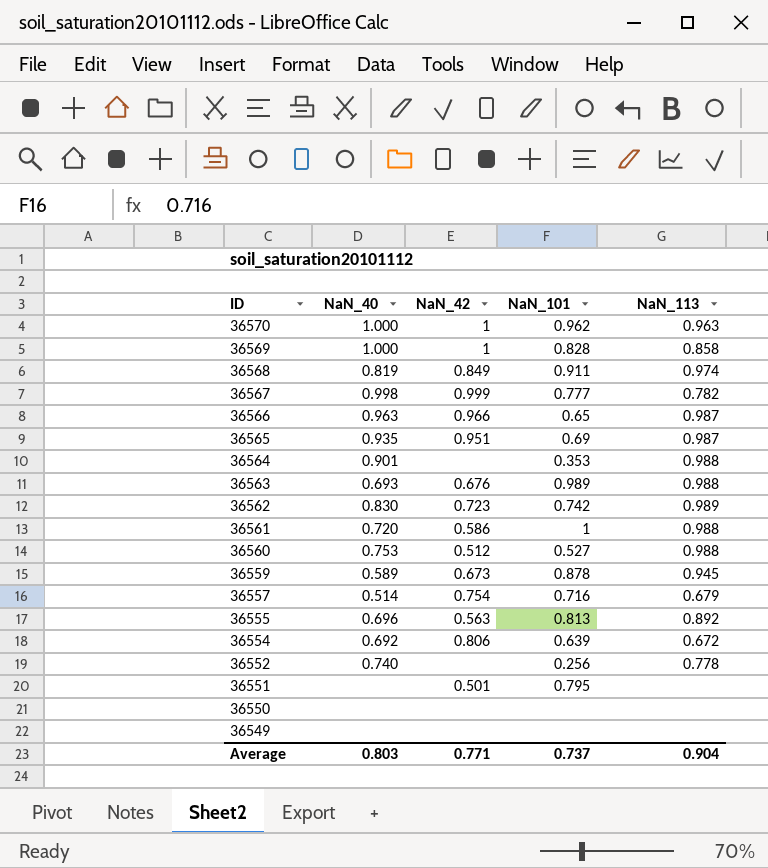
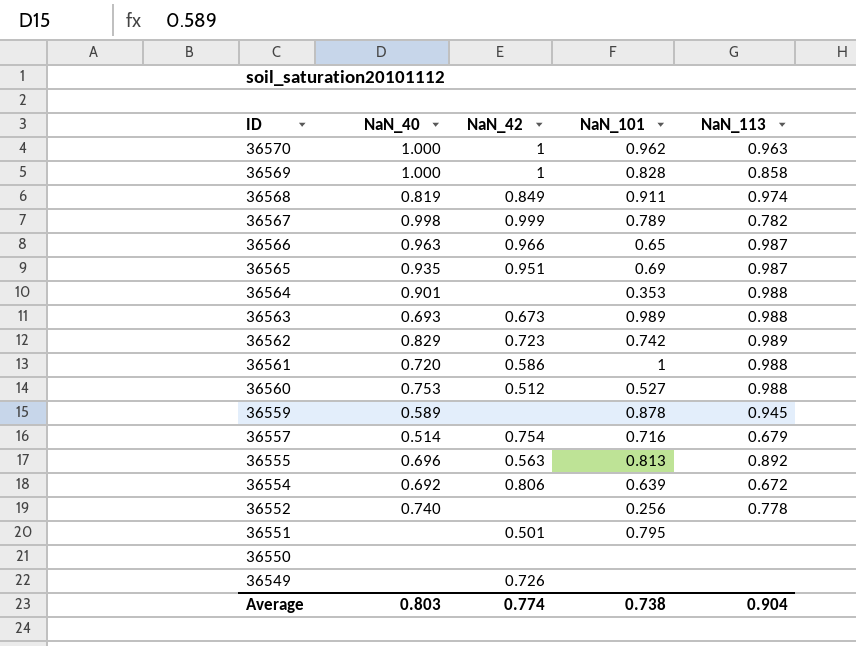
36567 | NaN_101: 0.777 -> 0.789
36563 | NaN_42: 0.676 -> 0.673
36562 | NaN_40: 0.830 -> 0.829
36559 | NaN_42: 0.673 -> none
36549 | NaN_42: none -> 0.726
Average | NaN_42: 0.771 -> 0.774
Average | NaN_101: 0.737 -> 0.738

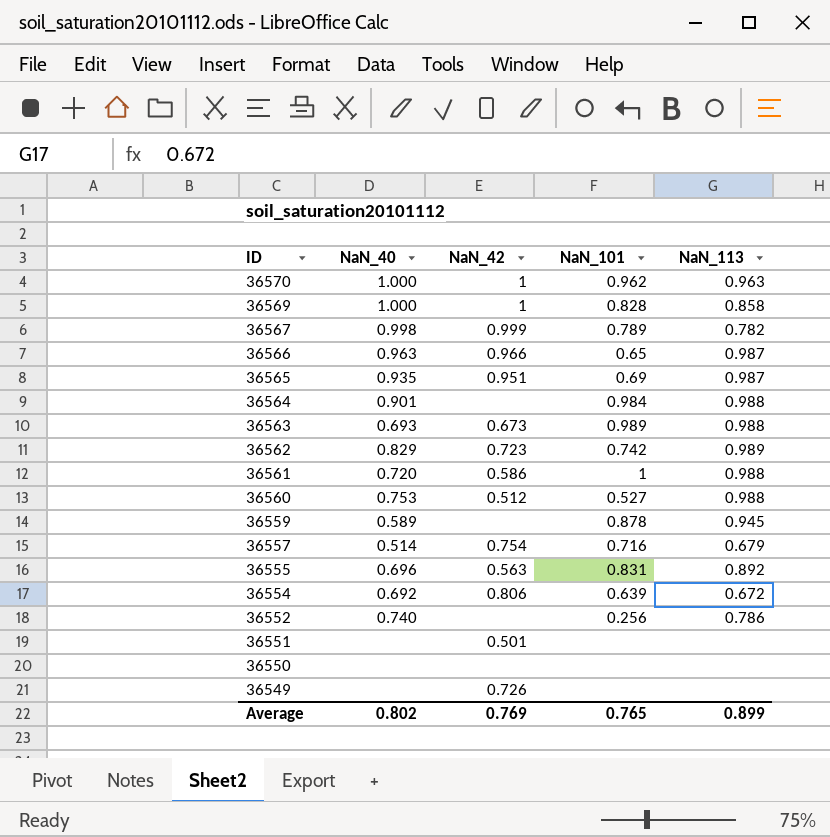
row 36568: 0.819 | 0.849 | 0.911 | 0.974 -> none
36564 | NaN_101: 0.353 -> 0.984
36555 | NaN_101: 0.813 -> 0.831
36552 | NaN_113: 0.778 -> 0.786
36551 | NaN_101: 0.795 -> none
Average | NaN_40: 0.803 -> 0.802
Average | NaN_42: 0.774 -> 0.769
Average | NaN_101: 0.738 -> 0.765
Average | NaN_113: 0.904 -> 0.899

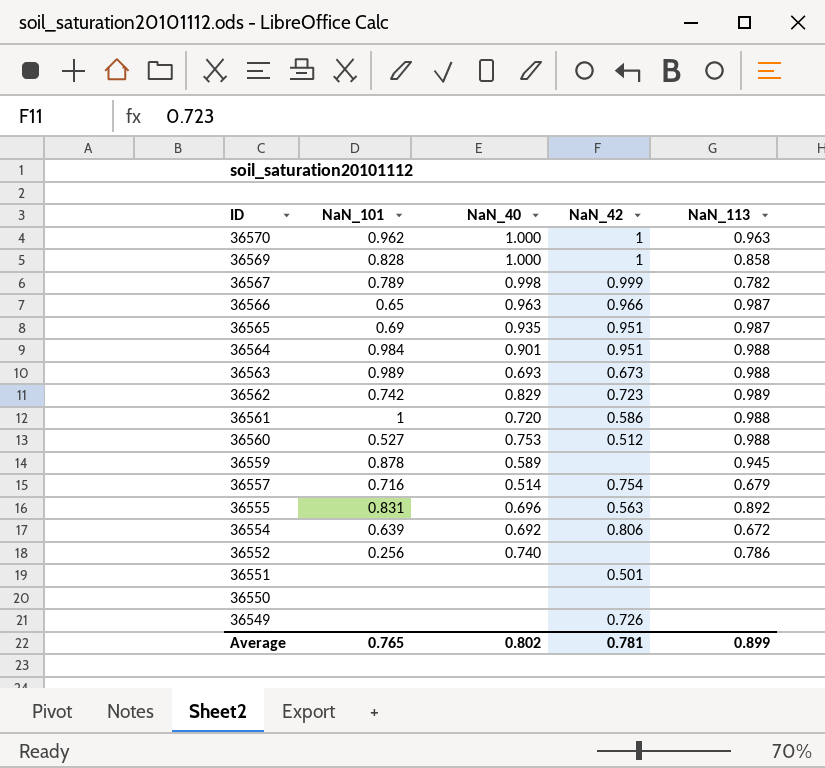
column NaN_101 | position: 4 -> 2
36564 | NaN_42: none -> 0.951
Average | NaN_42: 0.769 -> 0.781

